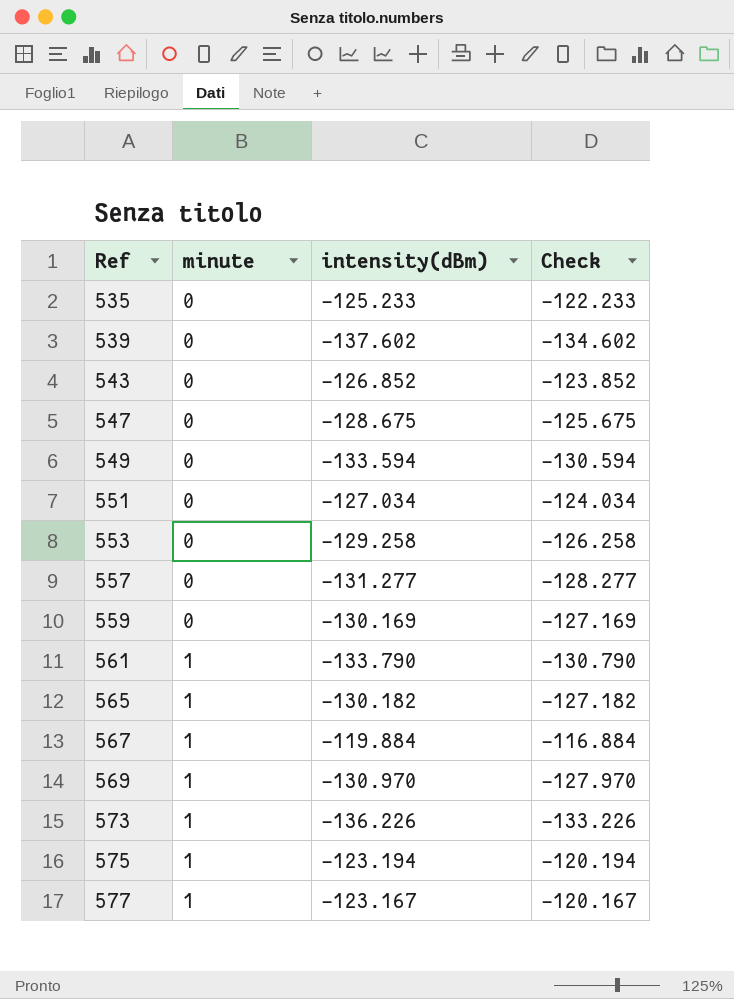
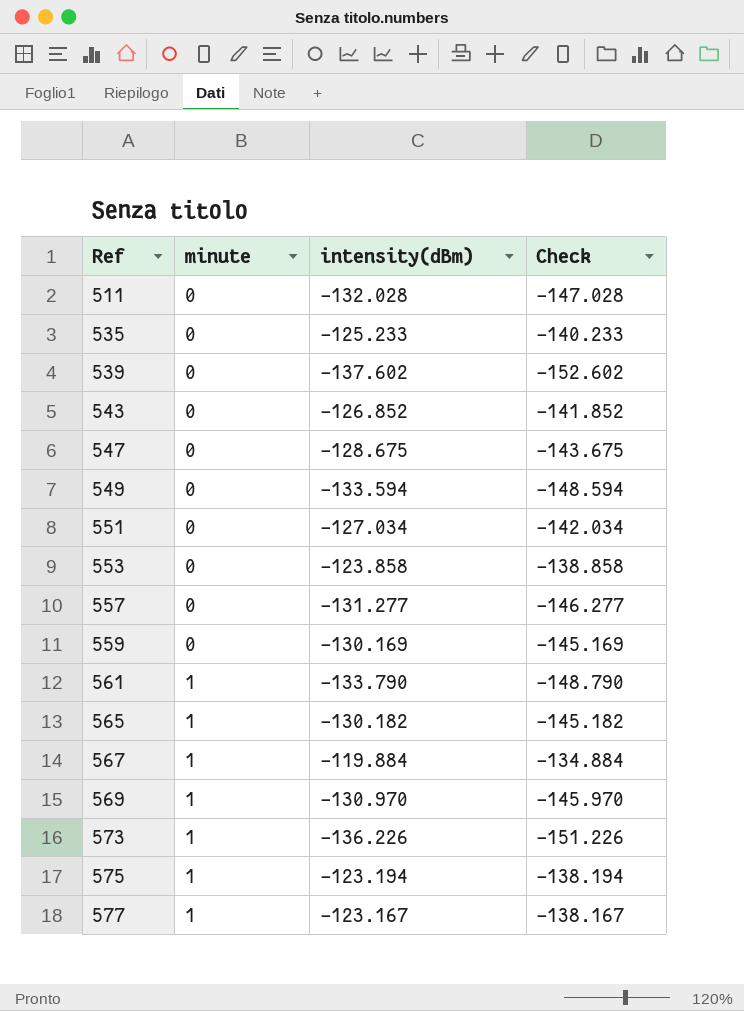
column Check | formula: [intensity(dBm)] + 3 -> [intensity(dBm)] - 15
row 511: none -> 0 | -132.028 | -147.028
553 | intensity(dBm): -129.258 -> -123.858

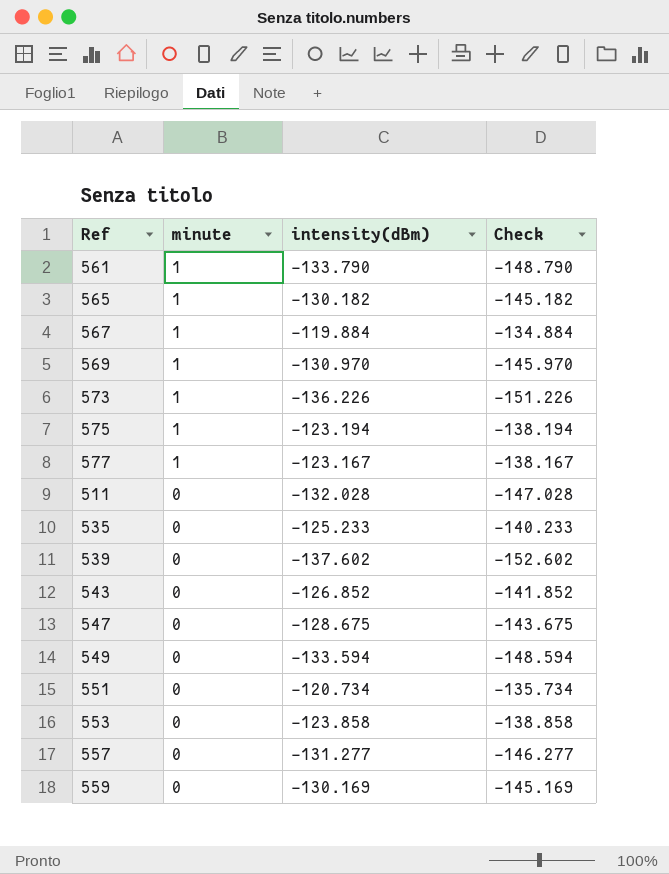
row order: Ref ascending -> minute descending
551 | intensity(dBm): -127.034 -> -120.734
551 | Check: -142.034 -> -135.734

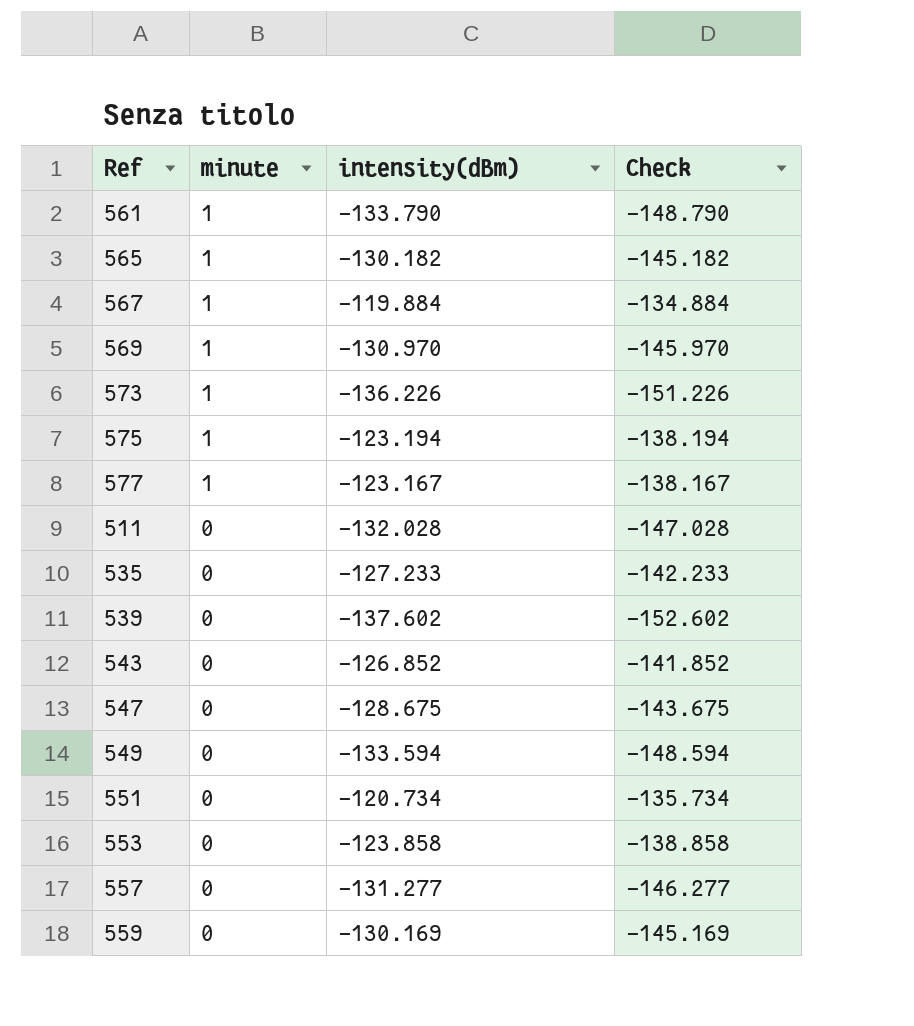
535 | intensity(dBm): -125.233 -> -127.233
535 | Check: -140.233 -> -142.233

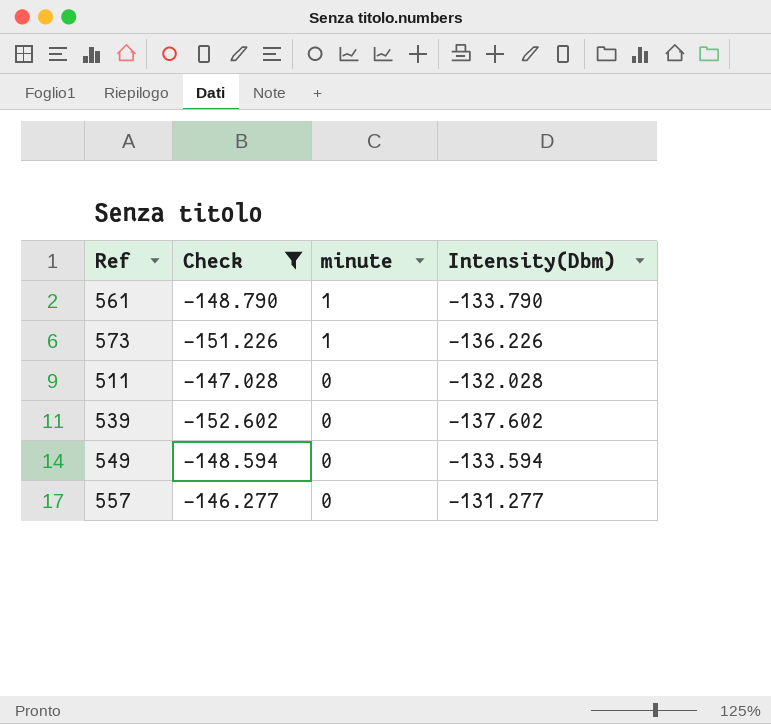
filter: none -> Check <= -146.277
column Check | position: 4 -> 2
column name: intensity(dBm) -> Intensity(Dbm)

